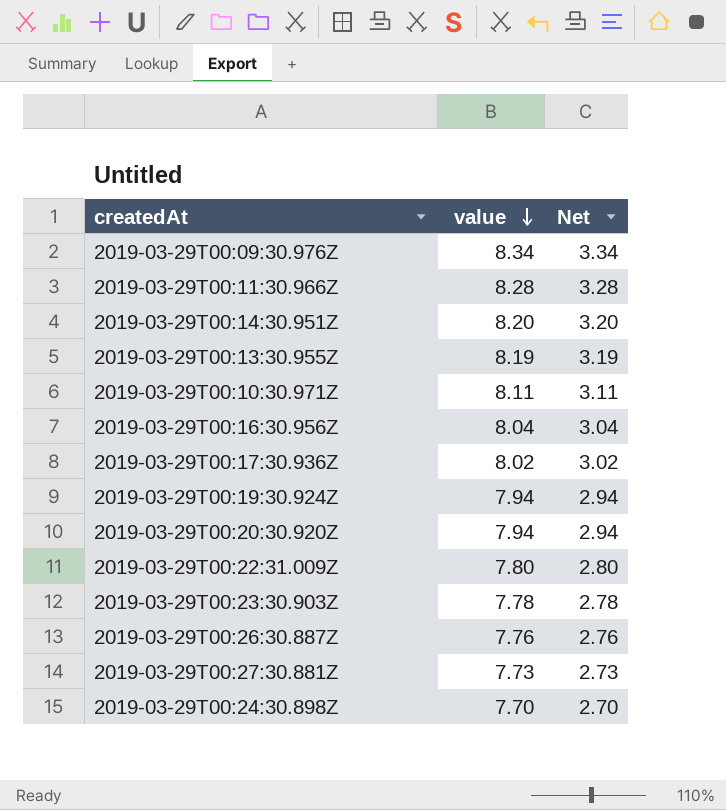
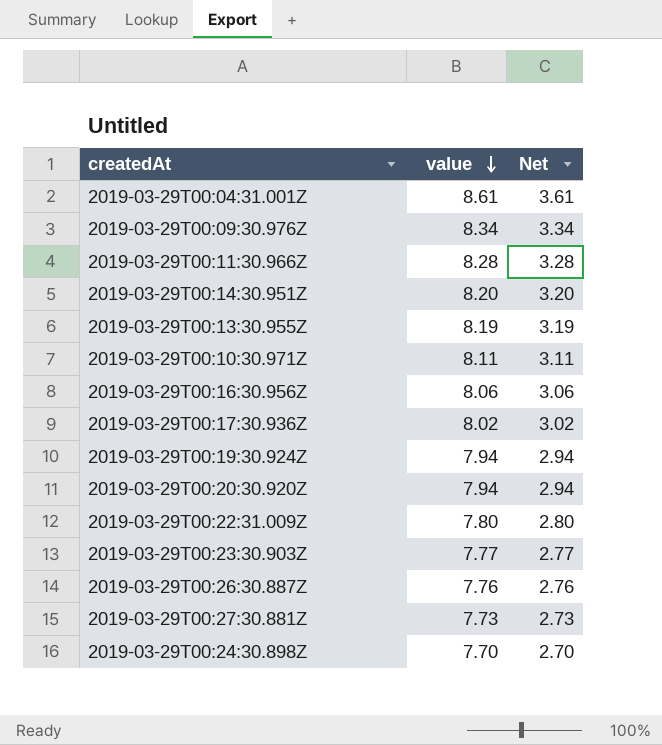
row 2019-03-29T00:04:31.001Z: none -> 8.61 | 3.61
2019-03-29T00:16:30.956Z | value: 8.04 -> 8.06
2019-03-29T00:16:30.956Z | Net: 3.04 -> 3.06
2019-03-29T00:23:30.903Z | value: 7.78 -> 7.77
2019-03-29T00:23:30.903Z | Net: 2.78 -> 2.77

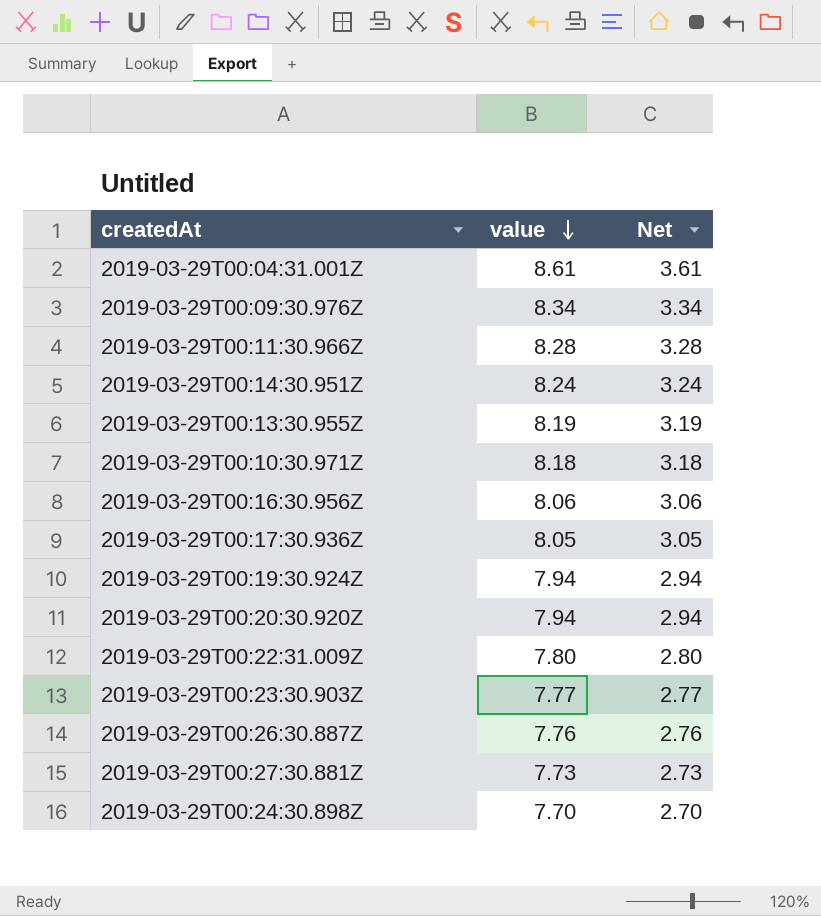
2019-03-29T00:14:30.951Z | value: 8.20 -> 8.24
2019-03-29T00:14:30.951Z | Net: 3.20 -> 3.24
2019-03-29T00:10:30.971Z | value: 8.11 -> 8.18
2019-03-29T00:10:30.971Z | Net: 3.11 -> 3.18
2019-03-29T00:17:30.936Z | value: 8.02 -> 8.05
2019-03-29T00:17:30.936Z | Net: 3.02 -> 3.05

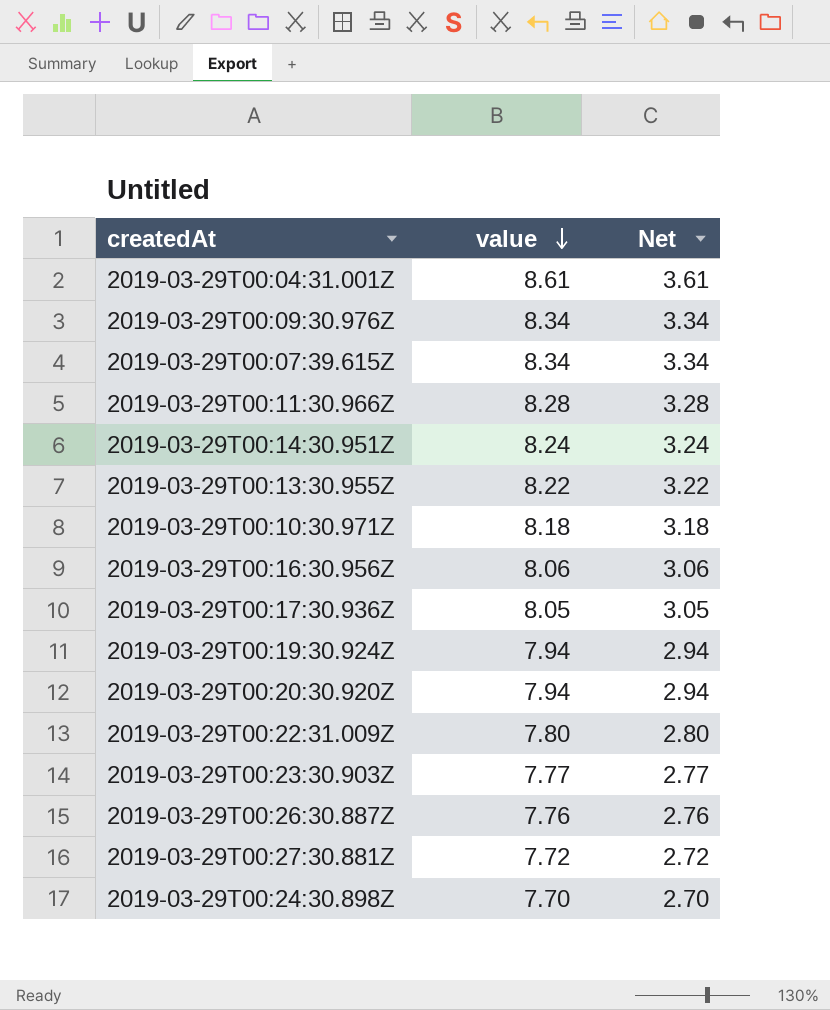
row 2019-03-29T00:07:39.615Z: none -> 8.34 | 3.34
2019-03-29T00:13:30.955Z | value: 8.19 -> 8.22
2019-03-29T00:13:30.955Z | Net: 3.19 -> 3.22
2019-03-29T00:27:30.881Z | value: 7.73 -> 7.72
2019-03-29T00:27:30.881Z | Net: 2.73 -> 2.72

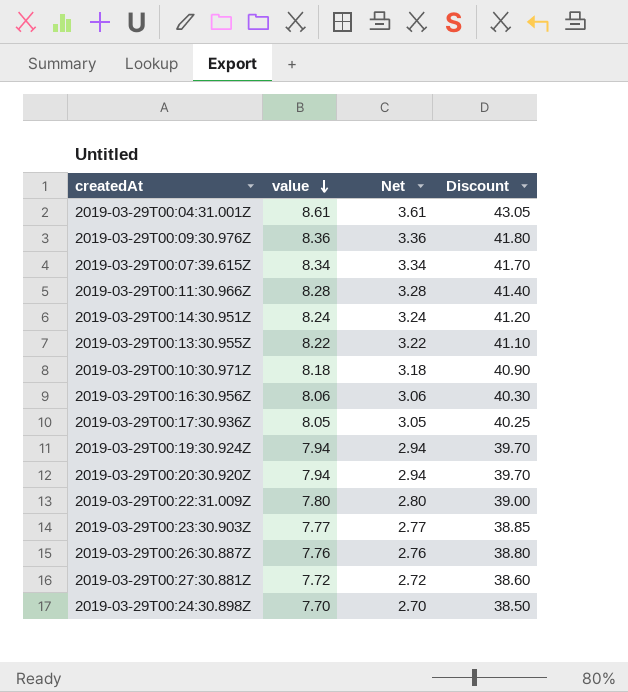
column Discount | formula: none -> [value] * 5
2019-03-29T00:09:30.976Z | value: 8.34 -> 8.36
2019-03-29T00:09:30.976Z | Net: 3.34 -> 3.36

